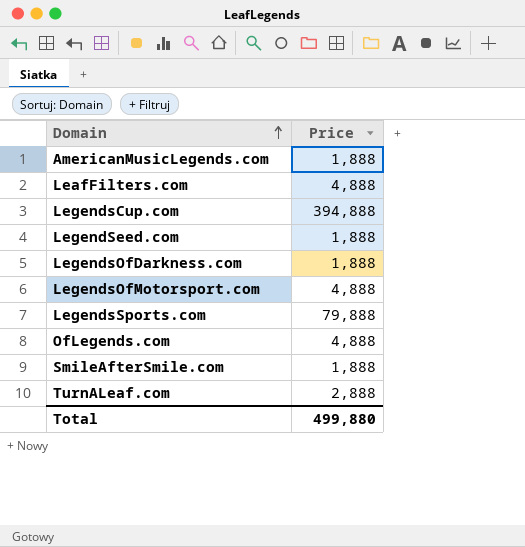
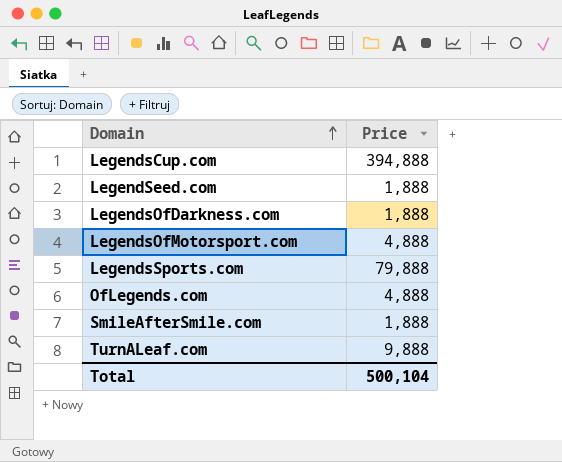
row AmericanMusicLegends.com: 1,888 -> none
row LeafFilters.com: 4,888 -> none
TurnALeaf.com | Price: 2,888 -> 9,888
Total | Price: 499,880 -> 500,104

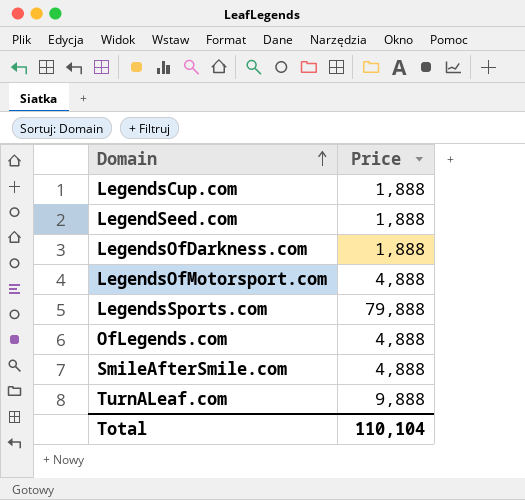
LegendsCup.com | Price: 394,888 -> 1,888
SmileAfterSmile.com | Price: 1,888 -> 4,888
Total | Price: 500,104 -> 110,104

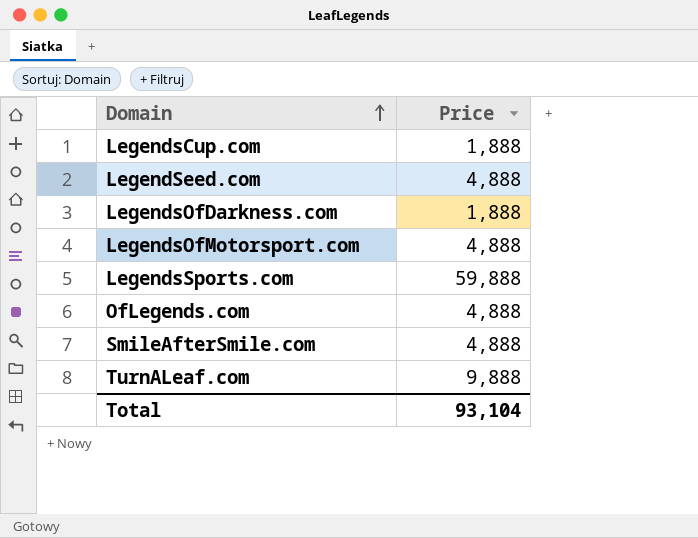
LegendSeed.com | Price: 1,888 -> 4,888
LegendsSports.com | Price: 79,888 -> 59,888
Total | Price: 110,104 -> 93,104

